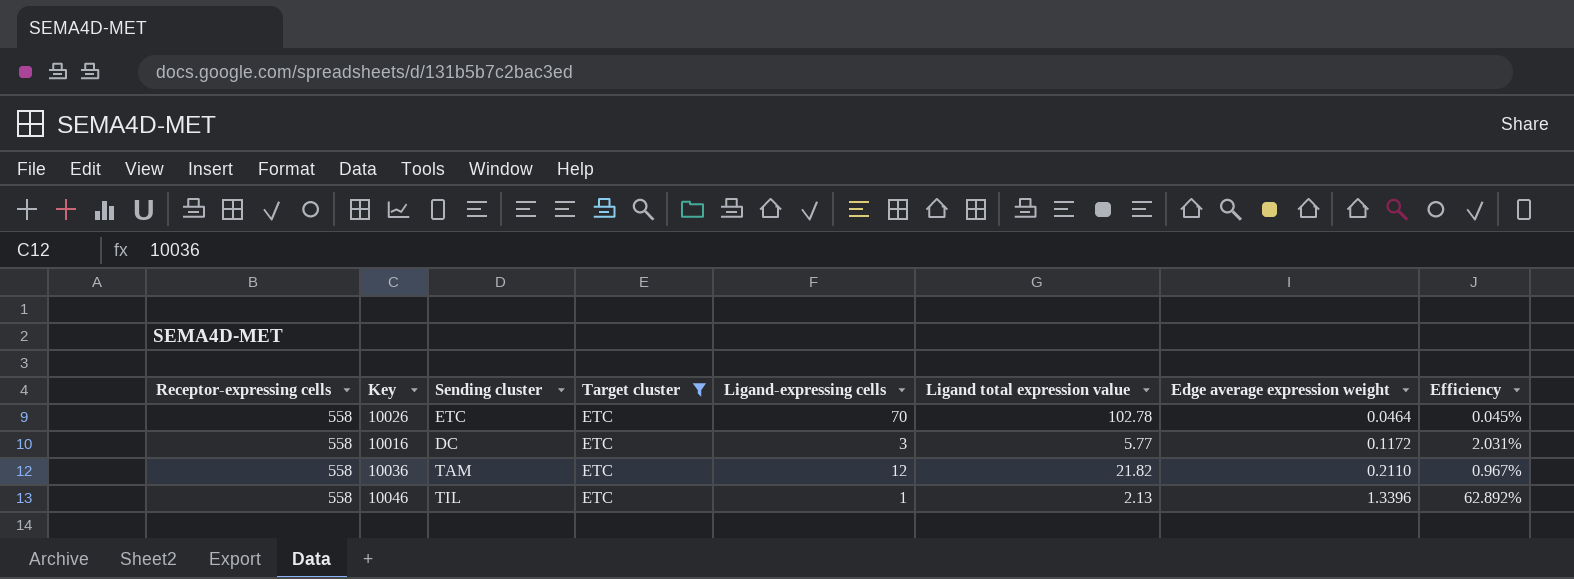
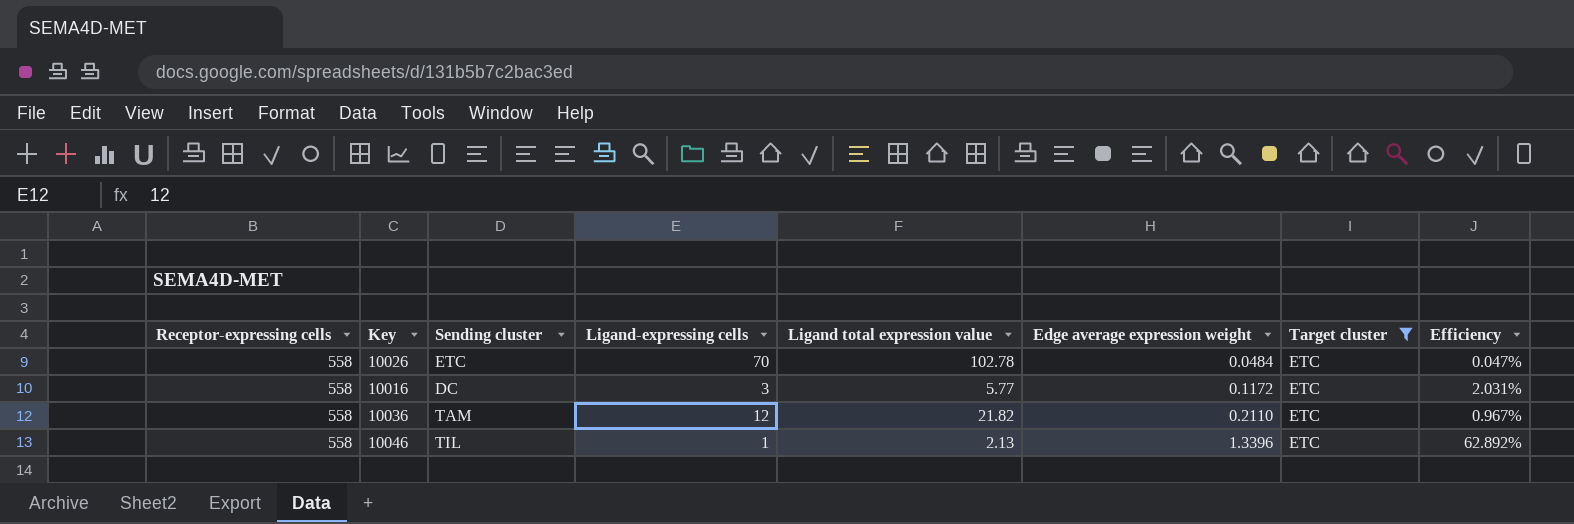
column Target cluster | position: 4 -> 7
10026 | Edge average expression weight: 0.0464 -> 0.0484
10026 | Efficiency: 0.045% -> 0.047%

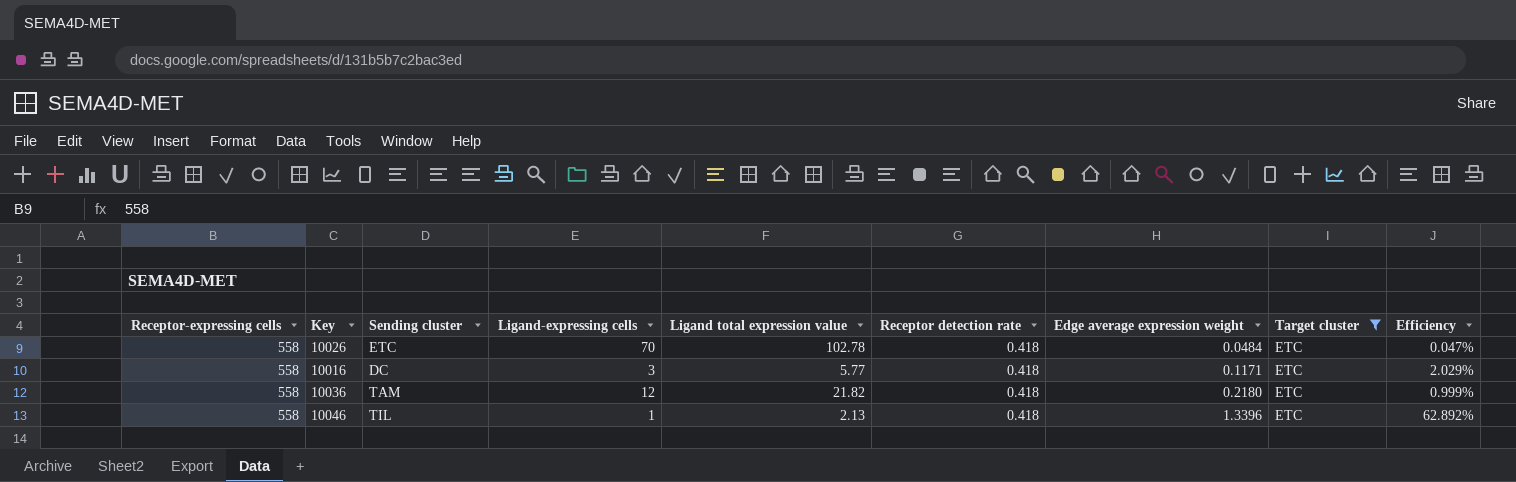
column Receptor detection rate | position: none -> 6
10016 | Edge average expression weight: 0.1172 -> 0.1171
10016 | Efficiency: 2.031% -> 2.029%
10036 | Edge average expression weight: 0.2110 -> 0.2180
10036 | Efficiency: 0.967% -> 0.999%

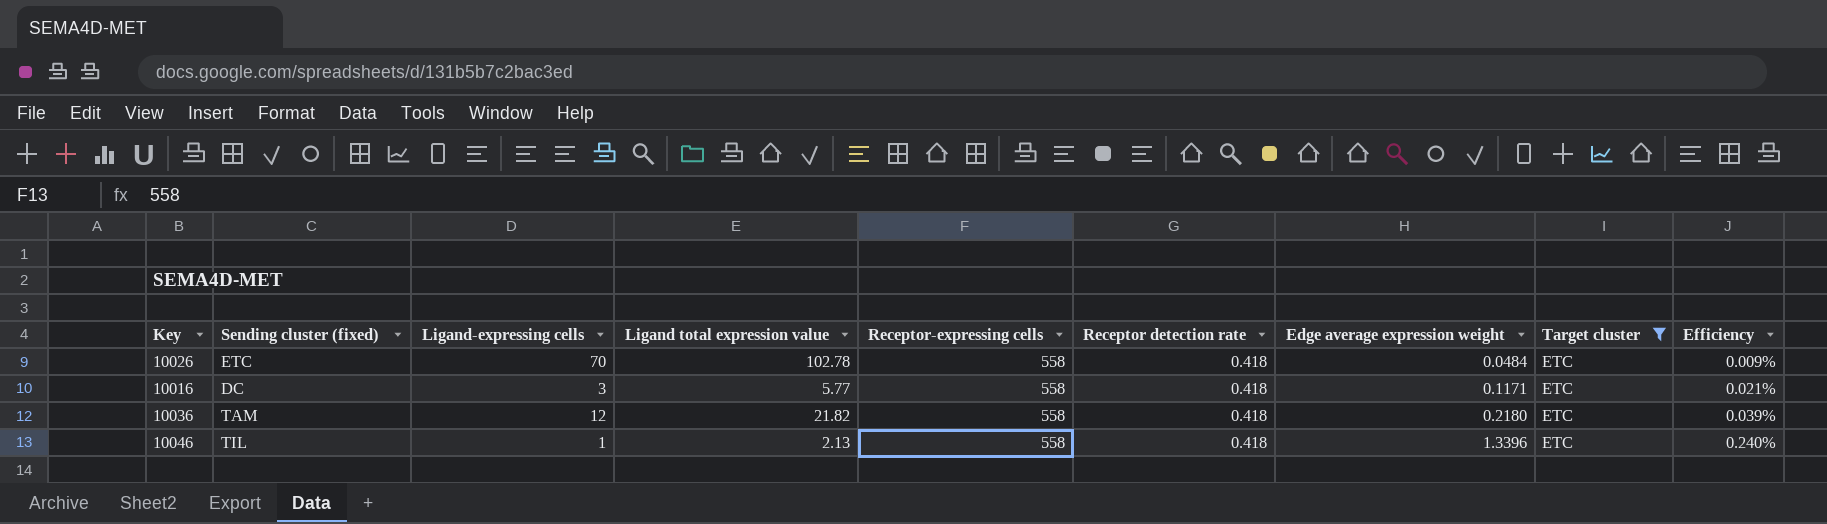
column name: Sending cluster -> Sending cluster (fixed)
column Receptor-expressing cells | position: 1 -> 5
column Efficiency | formula: [Edge average expression weight] / [Ligand total expression value] -> [Edge average expression weight] / [Receptor-expressing cells]

